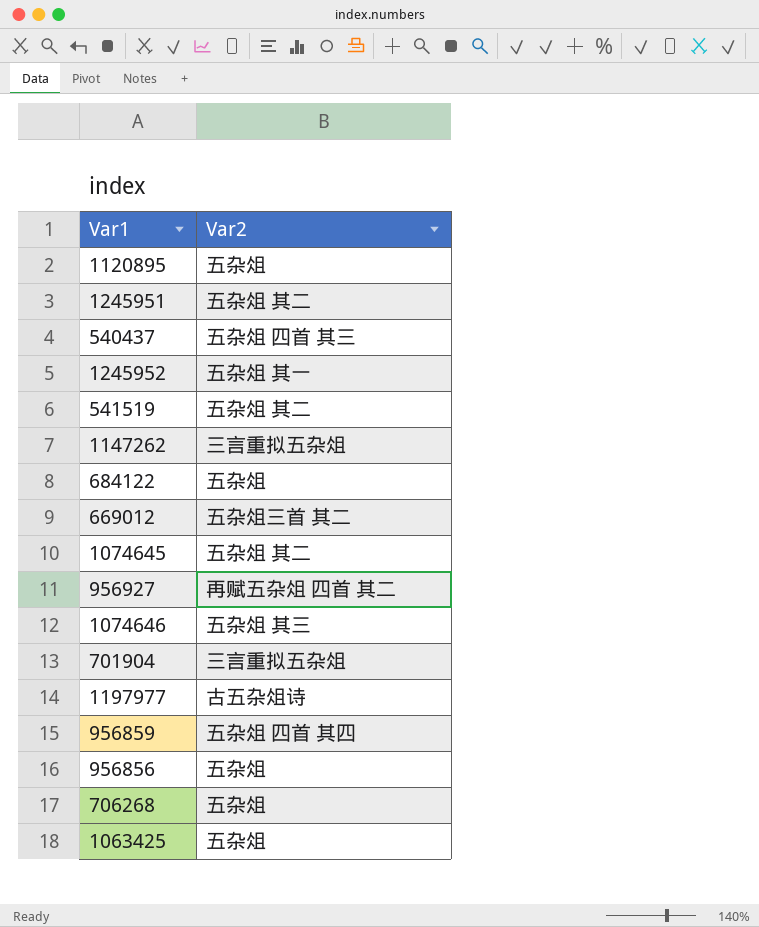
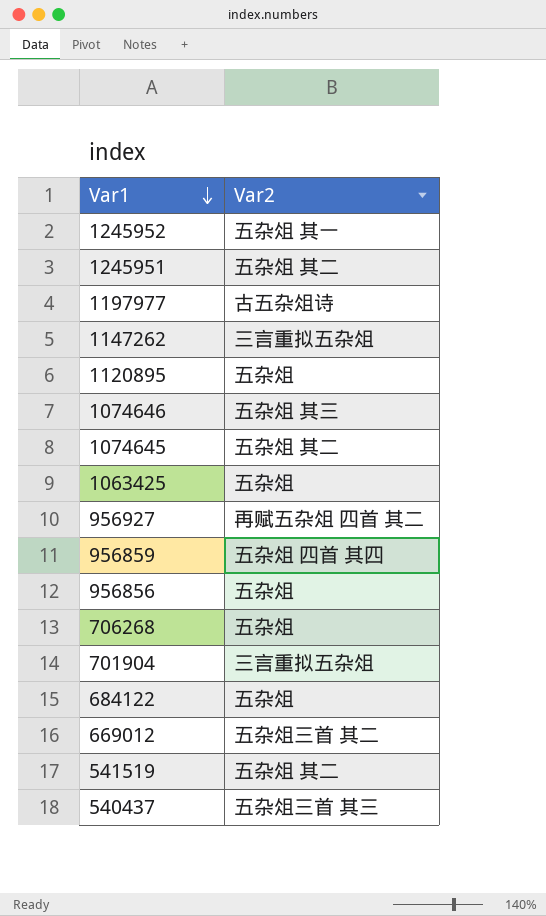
row order: none -> Var1 descending
540437 | Var2: 五杂俎 四首 其三 -> 五杂俎三首 其三

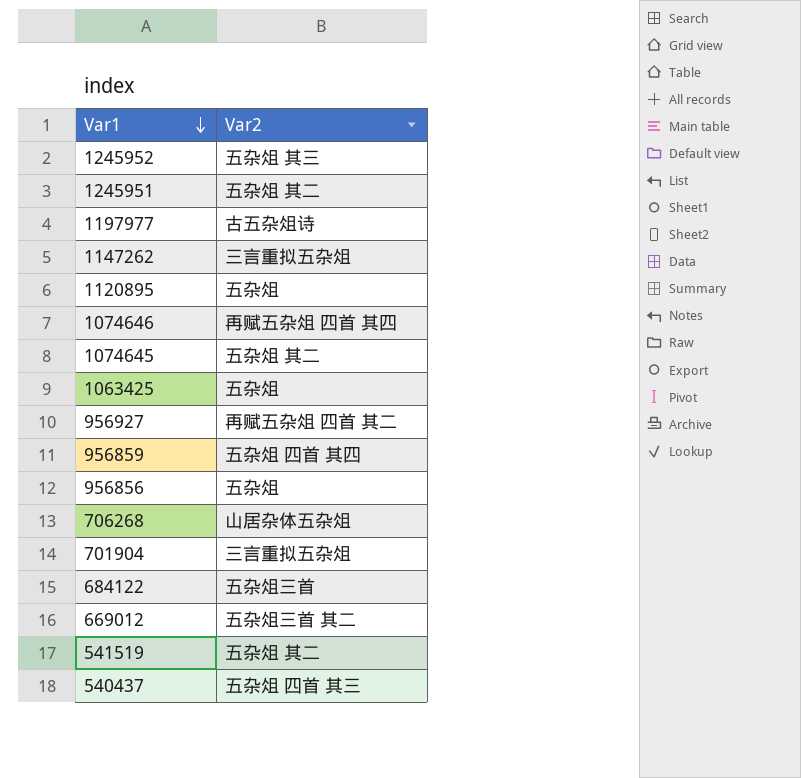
1245952 | Var2: 五杂俎 其一 -> 五杂俎 其三
1074646 | Var2: 五杂俎 其三 -> 再赋五杂俎 四首 其四
706268 | Var2: 五杂俎 -> 山居杂体五杂俎
684122 | Var2: 五杂俎 -> 五杂俎三首
540437 | Var2: 五杂俎三首 其三 -> 五杂俎 四首 其三

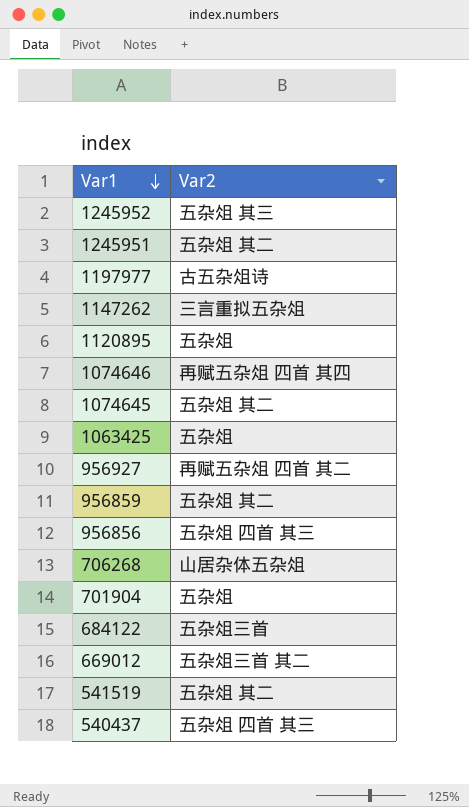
956859 | Var2: 五杂俎 四首 其四 -> 五杂俎 其二
956856 | Var2: 五杂俎 -> 五杂俎 四首 其三
701904 | Var2: 三言重拟五杂俎 -> 五杂俎

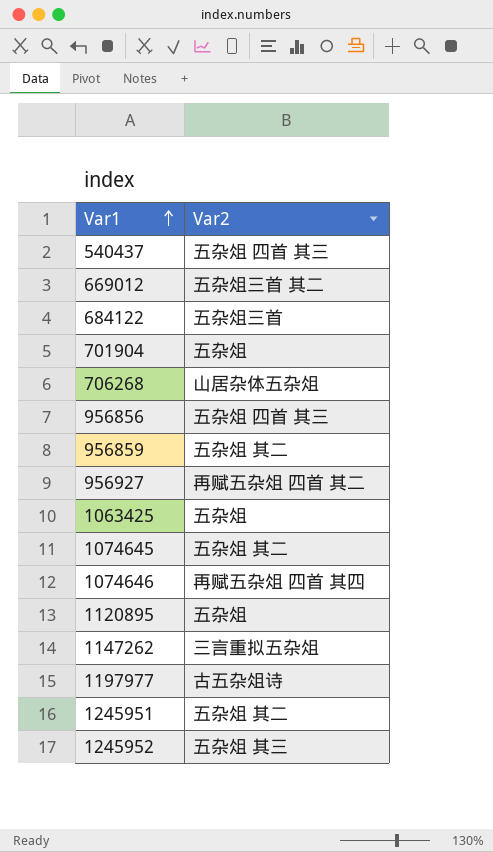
row order: Var1 descending -> Var1 ascending
row 541519: 五杂俎 其二 -> none

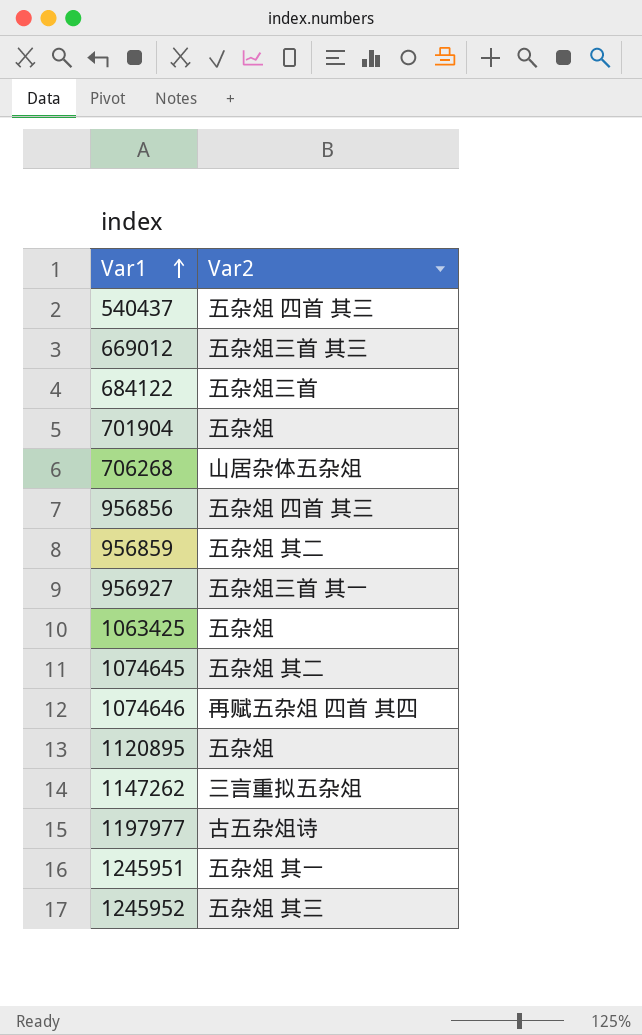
669012 | Var2: 五杂俎三首 其二 -> 五杂俎三首 其三
956927 | Var2: 再赋五杂俎 四首 其二 -> 五杂俎三首 其一
1245951 | Var2: 五杂俎 其二 -> 五杂俎 其一

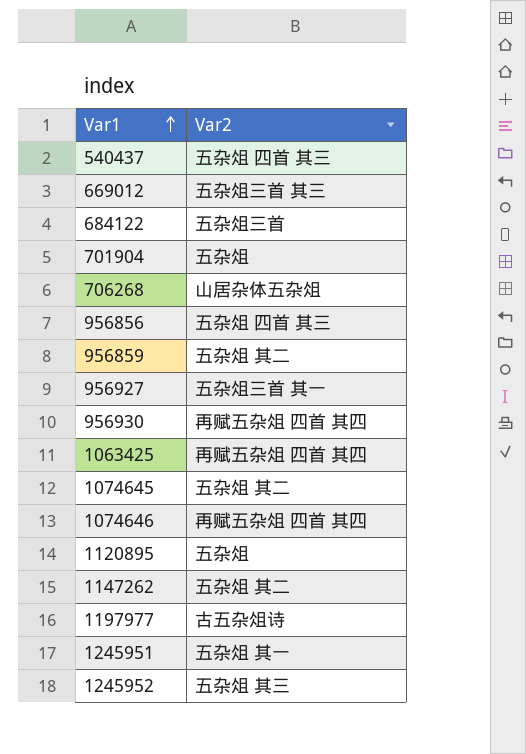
row 956930: none -> 再赋五杂俎 四首 其四
1063425 | Var2: 五杂俎 -> 再赋五杂俎 四首 其四
1147262 | Var2: 三言重拟五杂俎 -> 五杂俎 其二

